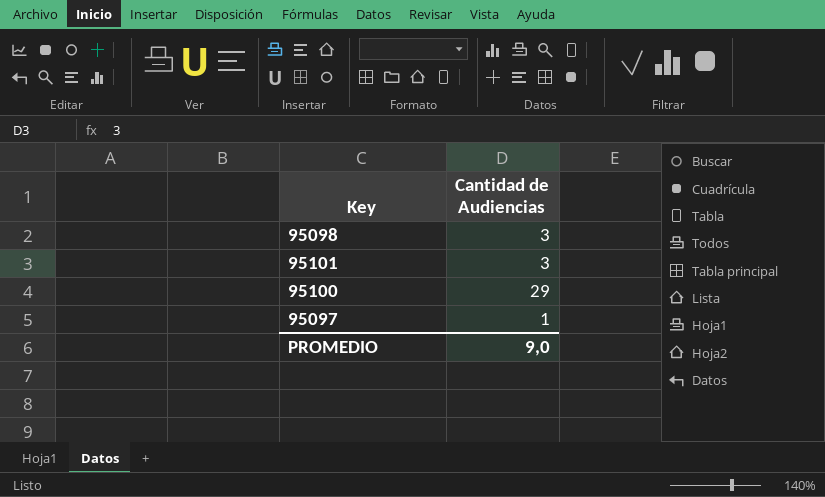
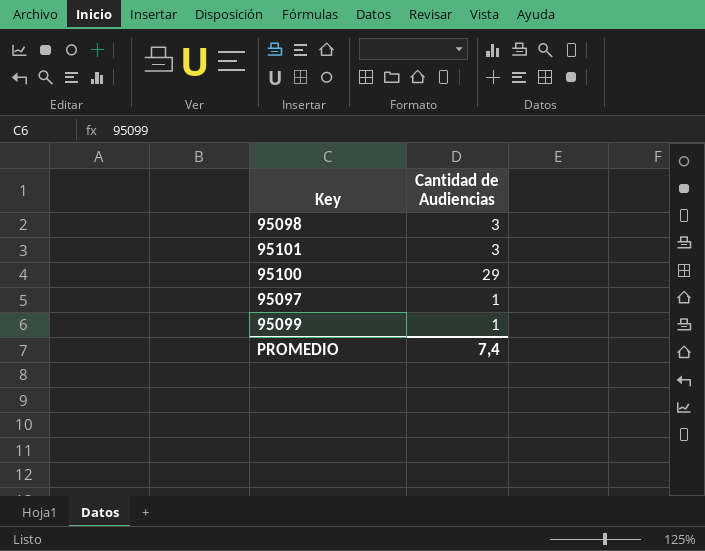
row 95099: none -> 1
PROMEDIO | Cantidad de Audiencias: 9,0 -> 7,4

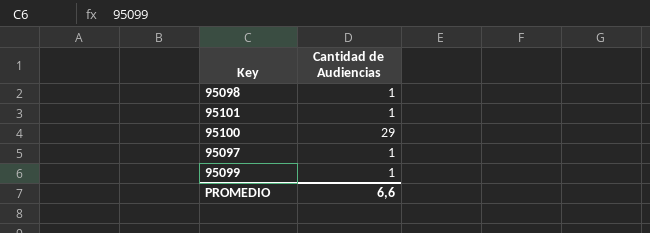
95098 | Cantidad de Audiencias: 3 -> 1
95101 | Cantidad de Audiencias: 3 -> 1
PROMEDIO | Cantidad de Audiencias: 7,4 -> 6,6

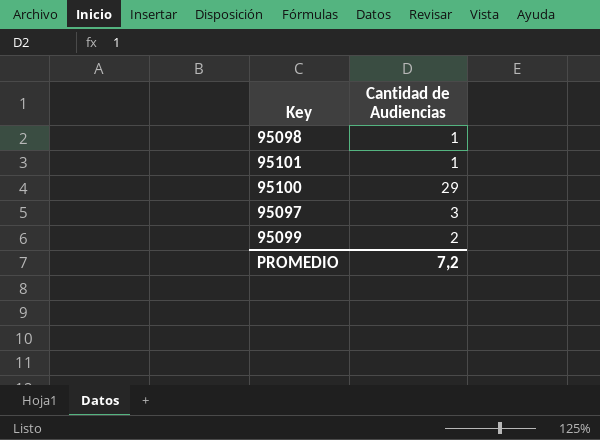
95097 | Cantidad de Audiencias: 1 -> 3
95099 | Cantidad de Audiencias: 1 -> 2
PROMEDIO | Cantidad de Audiencias: 6,6 -> 7,2

